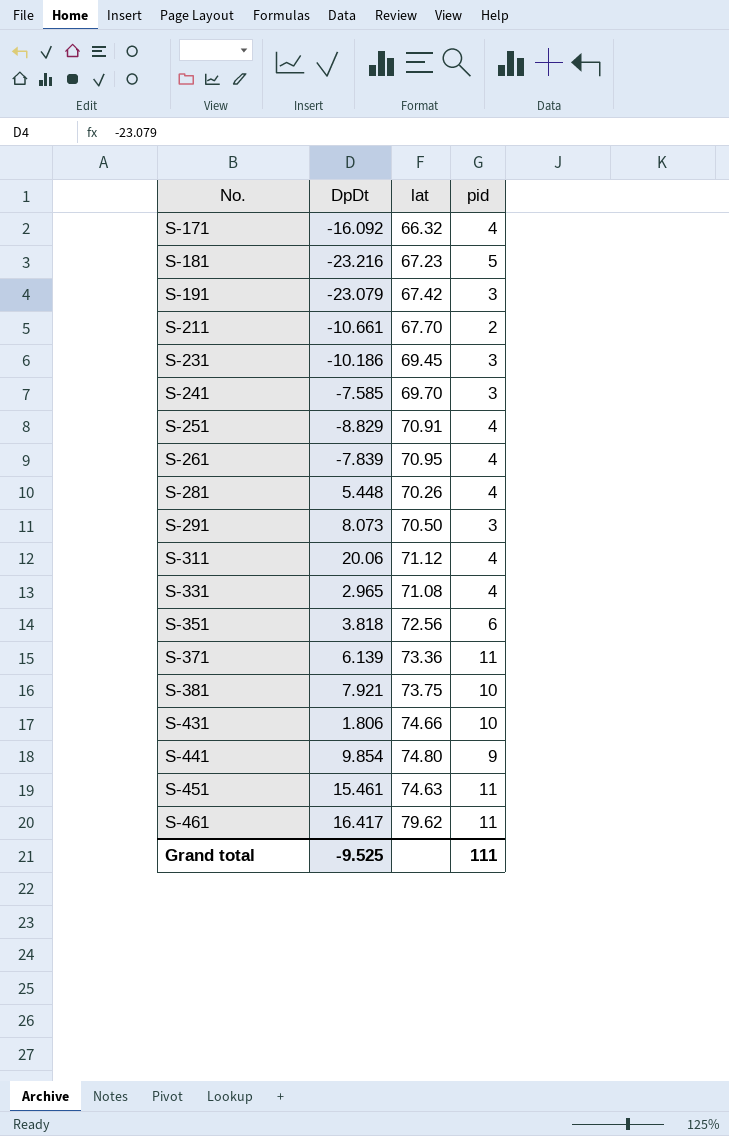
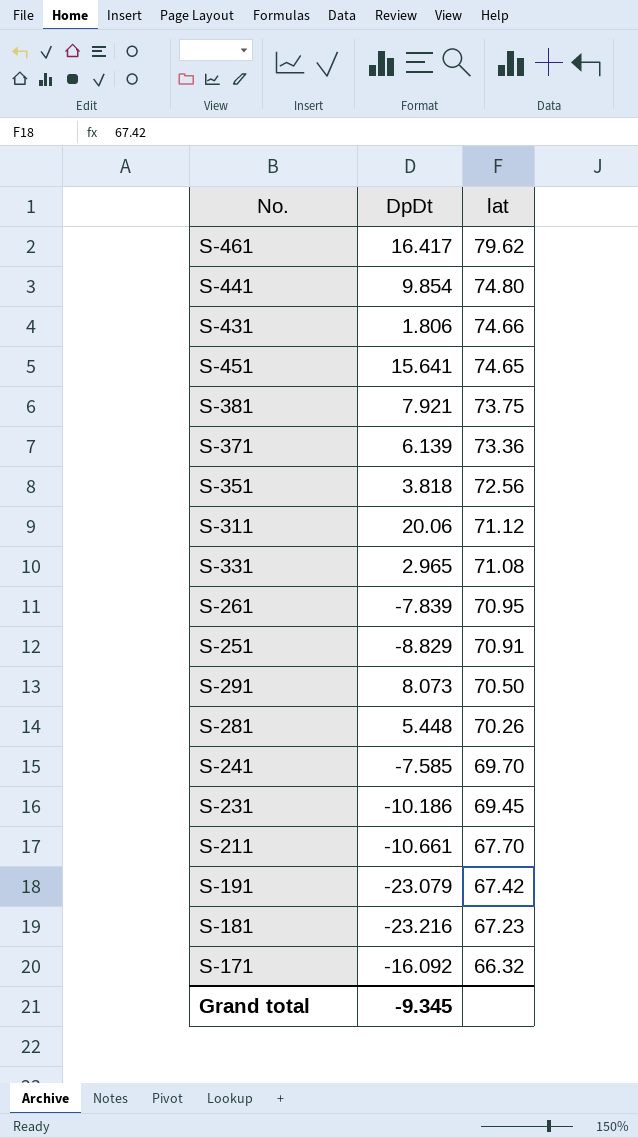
row order: No. ascending -> lat descending
column pid | position: 4 -> none
S-451 | DpDt: 15.461 -> 15.641
S-451 | lat: 74.63 -> 74.65
Grand total | DpDt: -9.525 -> -9.345

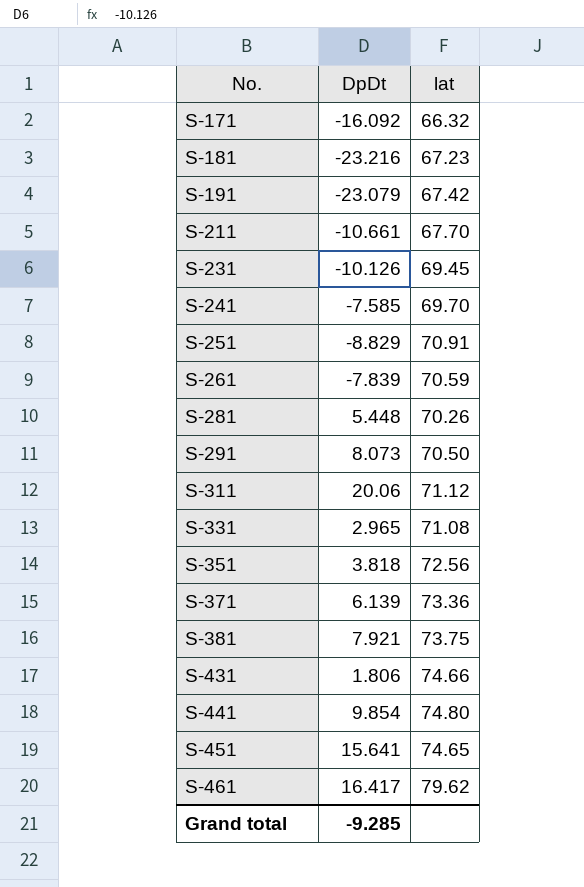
row order: lat descending -> No. ascending
S-231 | DpDt: -10.186 -> -10.126
S-261 | lat: 70.95 -> 70.59
Grand total | DpDt: -9.345 -> -9.285

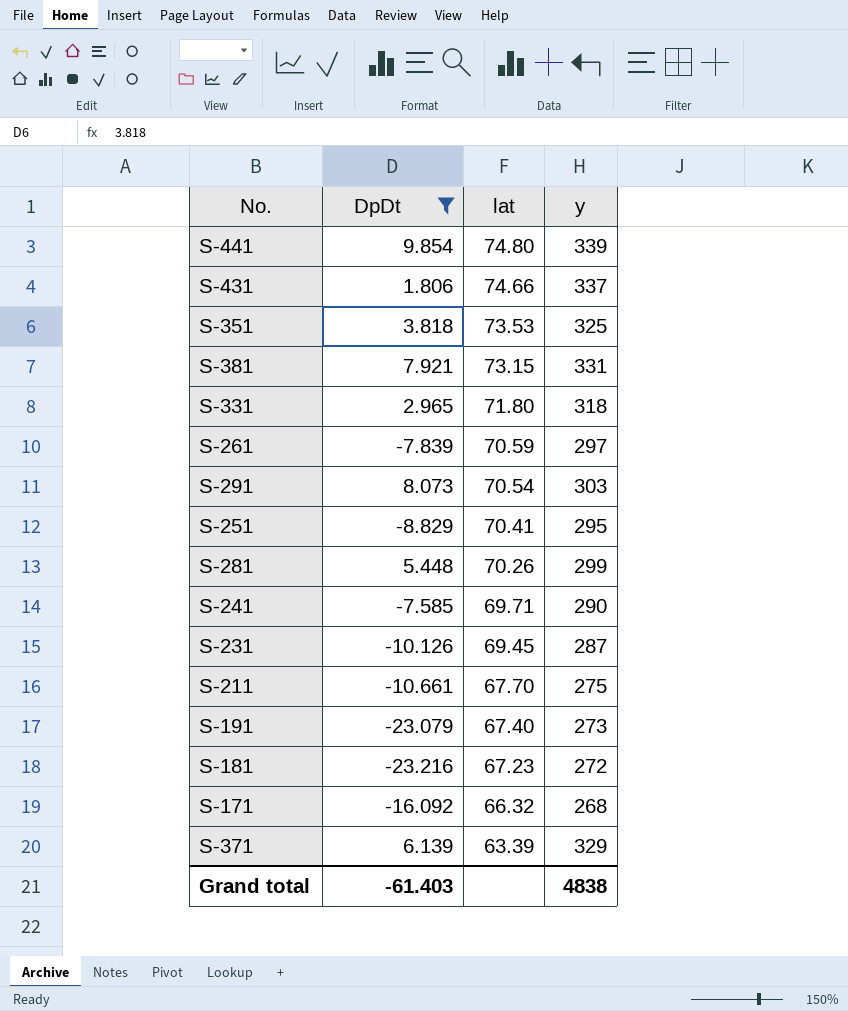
filter: none -> DpDt <= 9.854
row order: No. ascending -> lat descending
column y | position: none -> 4
S-351 | lat: 72.56 -> 73.53
S-381 | lat: 73.75 -> 73.15
S-331 | lat: 71.08 -> 71.80
S-291 | lat: 70.50 -> 70.54
S-251 | lat: 70.91 -> 70.41
S-241 | lat: 69.70 -> 69.71
S-191 | lat: 67.42 -> 67.40
S-371 | lat: 73.36 -> 63.39
Grand total | DpDt: -9.285 -> -61.403

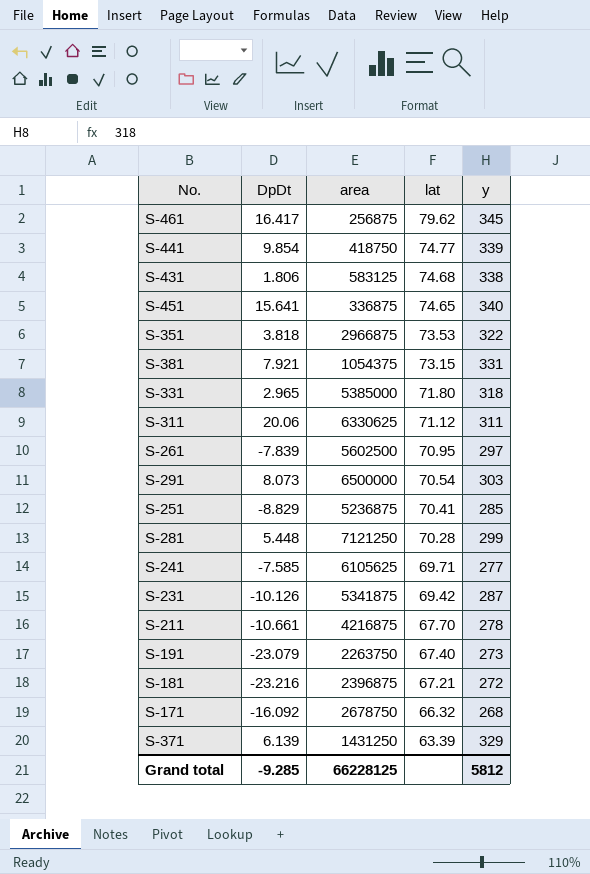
filter: DpDt <= 9.854 -> none
column area | position: none -> 3
S-441 | lat: 74.80 -> 74.77
S-431 | lat: 74.66 -> 74.68
S-431 | y: 337 -> 338
S-351 | y: 325 -> 322
S-261 | lat: 70.59 -> 70.95
S-251 | y: 295 -> 285
S-281 | lat: 70.26 -> 70.28
S-241 | y: 290 -> 277
S-231 | lat: 69.45 -> 69.42
S-211 | y: 275 -> 278
S-181 | lat: 67.23 -> 67.21
Grand total | DpDt: -61.403 -> -9.285
Grand total | y: 4838 -> 5812

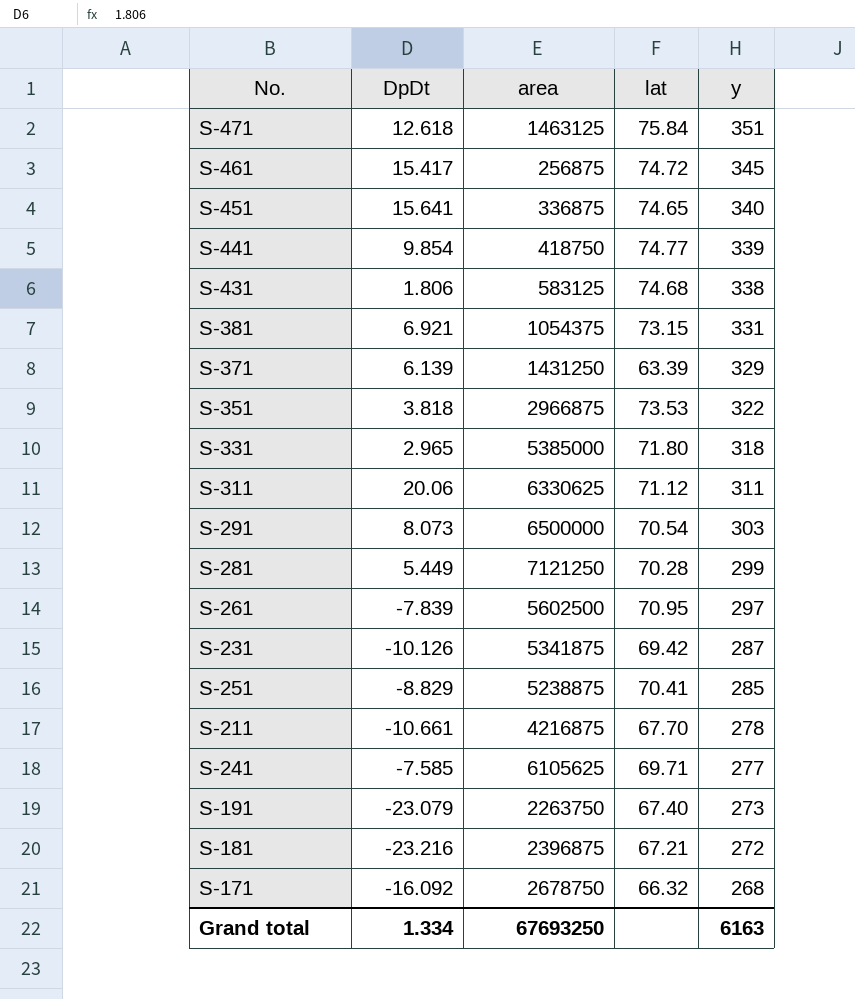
row order: lat descending -> y descending
row S-471: none -> 12.618 | 1463125 | 75.84 | 351
S-461 | DpDt: 16.417 -> 15.417
S-461 | lat: 79.62 -> 74.72
S-381 | DpDt: 7.921 -> 6.921
S-281 | DpDt: 5.448 -> 5.449
S-251 | area: 5236875 -> 5238875
Grand total | DpDt: -9.285 -> 1.334
Grand total | area: 66228125 -> 67693250
Grand total | y: 5812 -> 6163

